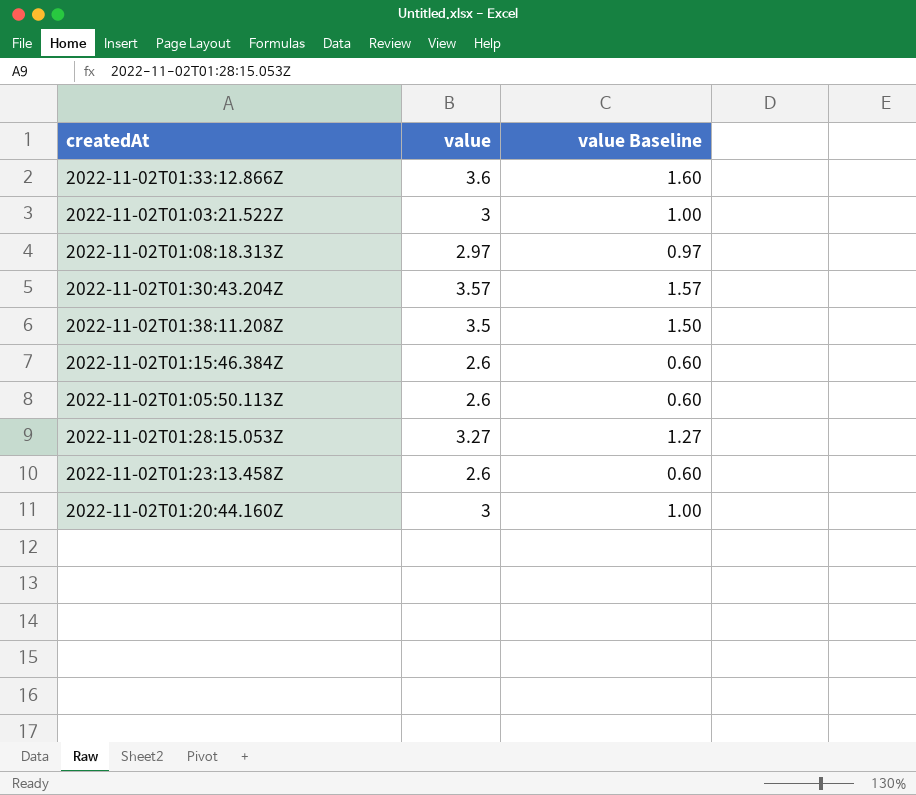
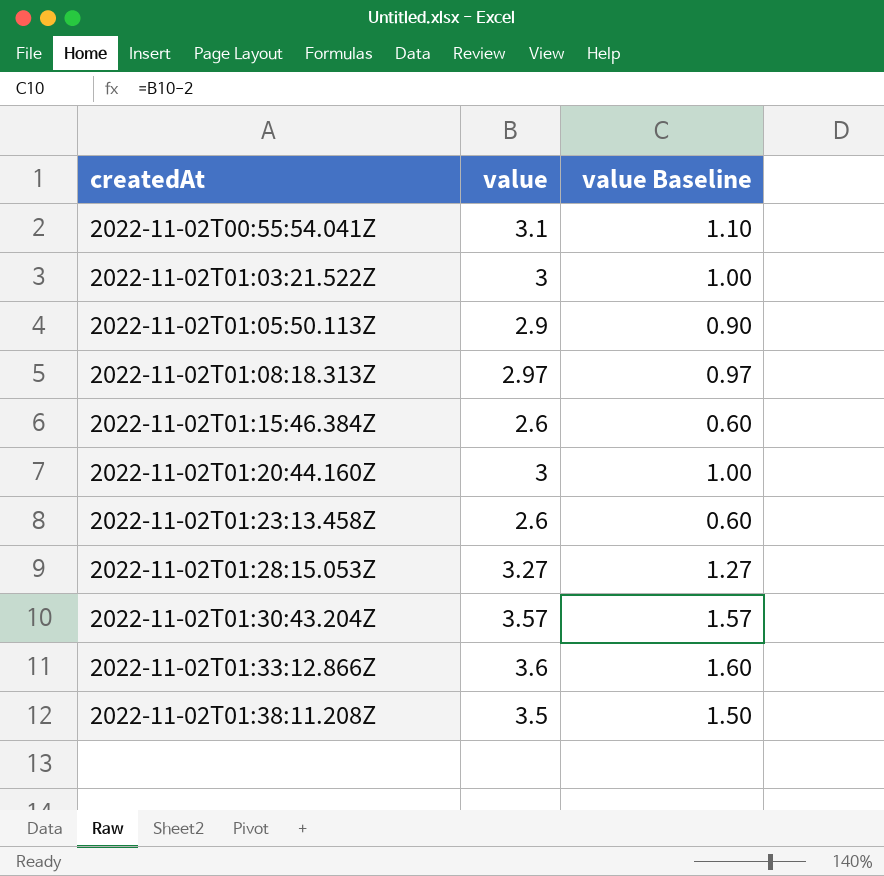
row order: none -> createdAt ascending
row 2022-11-02T00:55:54.041Z: none -> 3.1 | 1.10
2022-11-02T01:05:50.113Z | value: 2.6 -> 2.9
2022-11-02T01:05:50.113Z | value Baseline: 0.60 -> 0.90

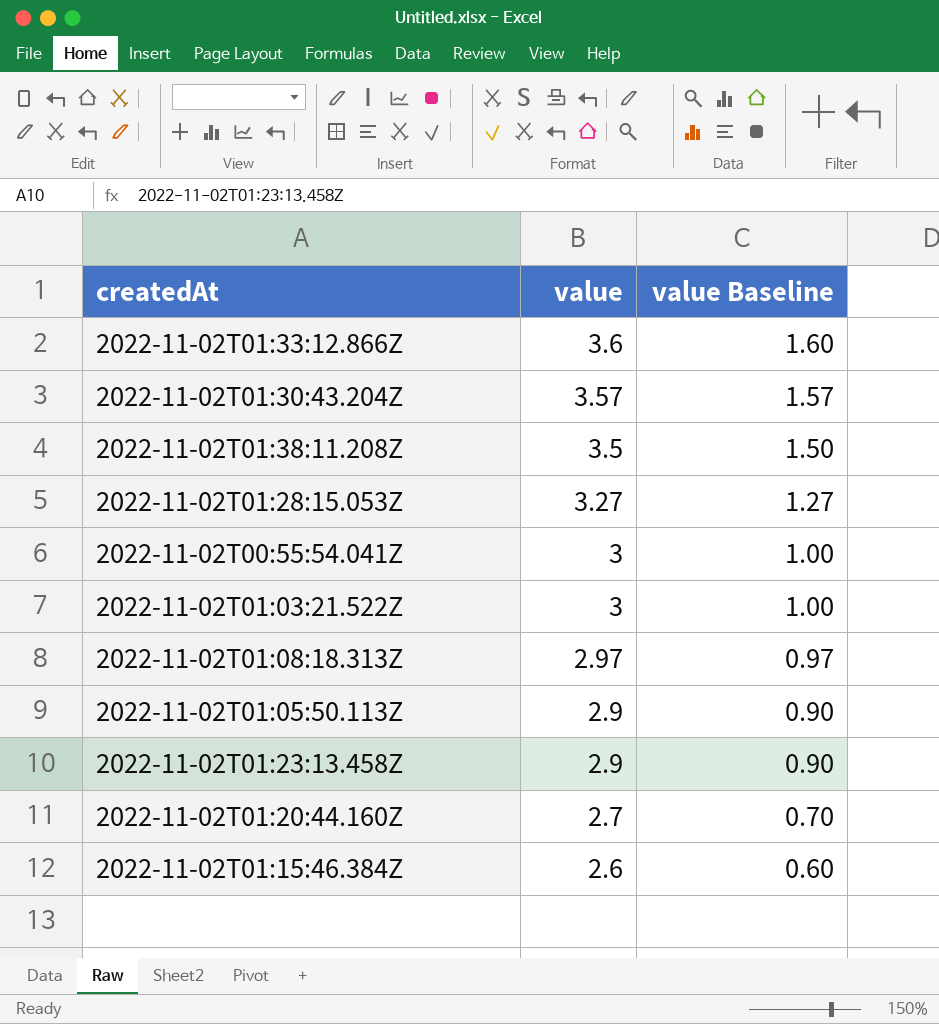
row order: createdAt ascending -> value descending
2022-11-02T00:55:54.041Z | value: 3.1 -> 3
2022-11-02T00:55:54.041Z | value Baseline: 1.10 -> 1.00
2022-11-02T01:23:13.458Z | value: 2.6 -> 2.9
2022-11-02T01:23:13.458Z | value Baseline: 0.60 -> 0.90
2022-11-02T01:20:44.160Z | value: 3 -> 2.7
2022-11-02T01:20:44.160Z | value Baseline: 1.00 -> 0.70

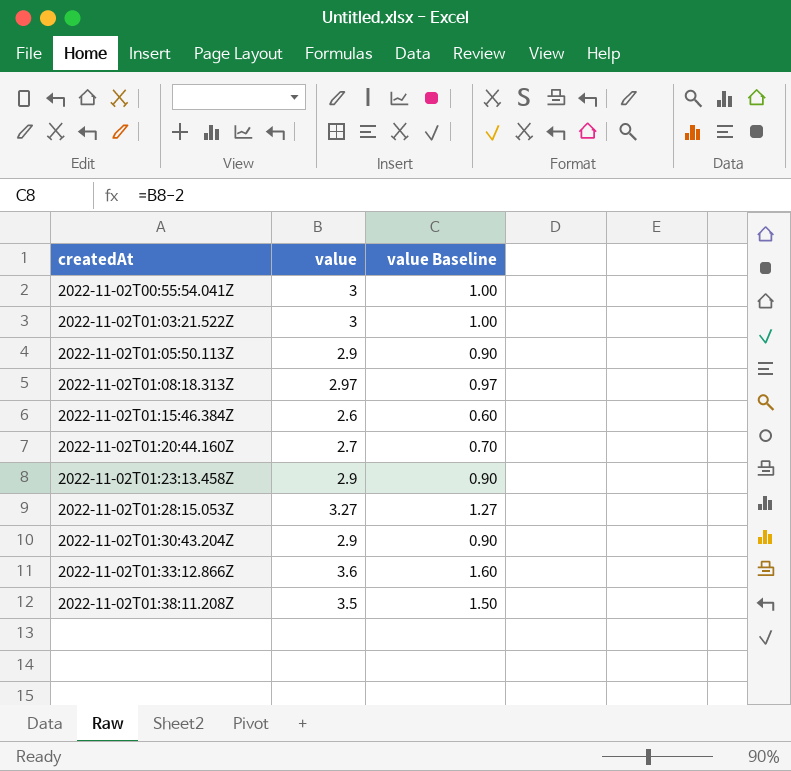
row order: value descending -> createdAt ascending
2022-11-02T01:30:43.204Z | value: 3.57 -> 2.9
2022-11-02T01:30:43.204Z | value Baseline: 1.57 -> 0.90

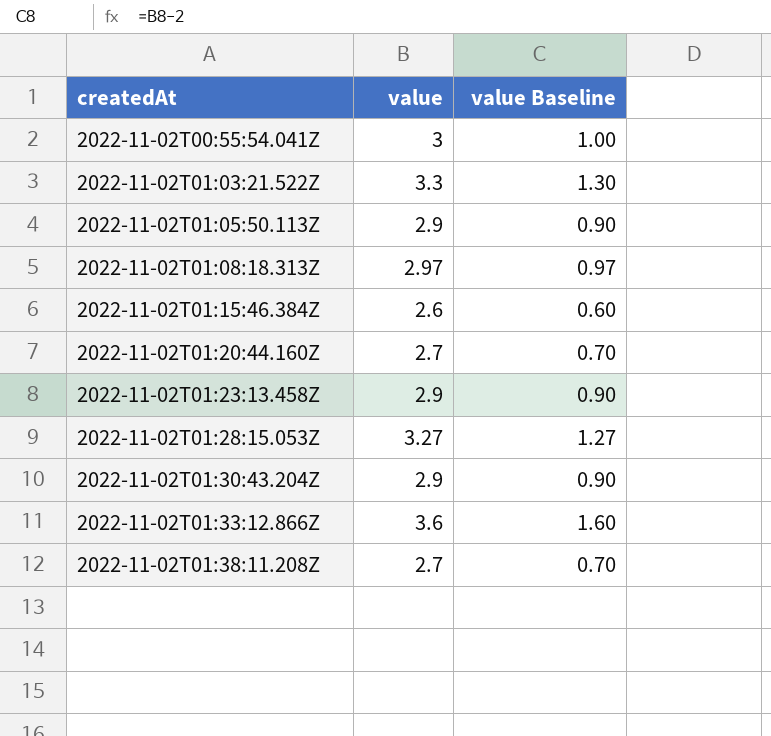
2022-11-02T01:03:21.522Z | value: 3 -> 3.3
2022-11-02T01:03:21.522Z | value Baseline: 1.00 -> 1.30
2022-11-02T01:38:11.208Z | value: 3.5 -> 2.7
2022-11-02T01:38:11.208Z | value Baseline: 1.50 -> 0.70

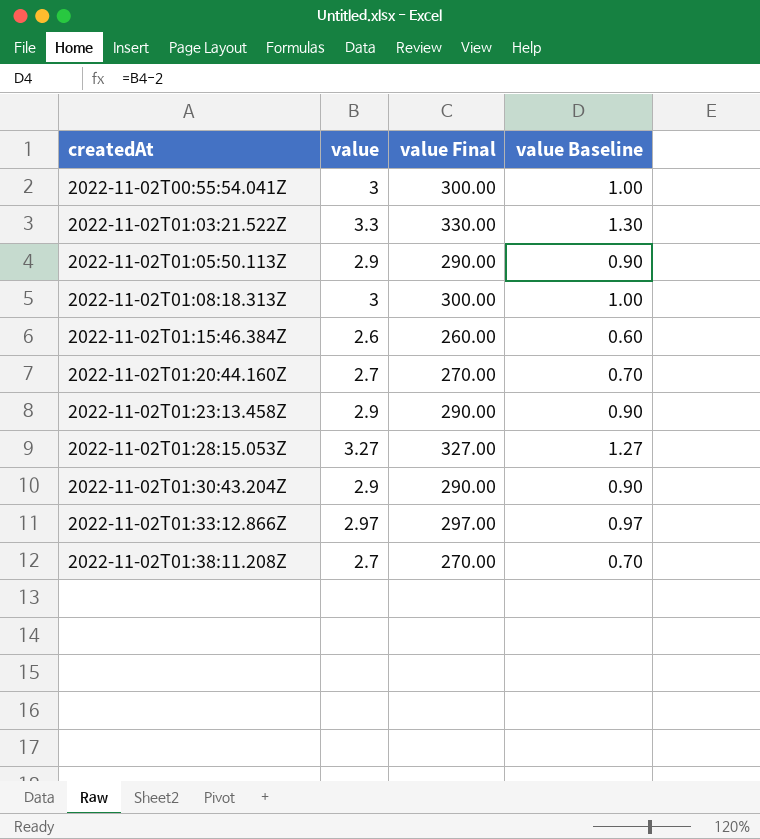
column value Final | formula: none -> [value] * 100
2022-11-02T01:08:18.313Z | value: 2.97 -> 3
2022-11-02T01:08:18.313Z | value Baseline: 0.97 -> 1.00
2022-11-02T01:33:12.866Z | value: 3.6 -> 2.97
2022-11-02T01:33:12.866Z | value Baseline: 1.60 -> 0.97

